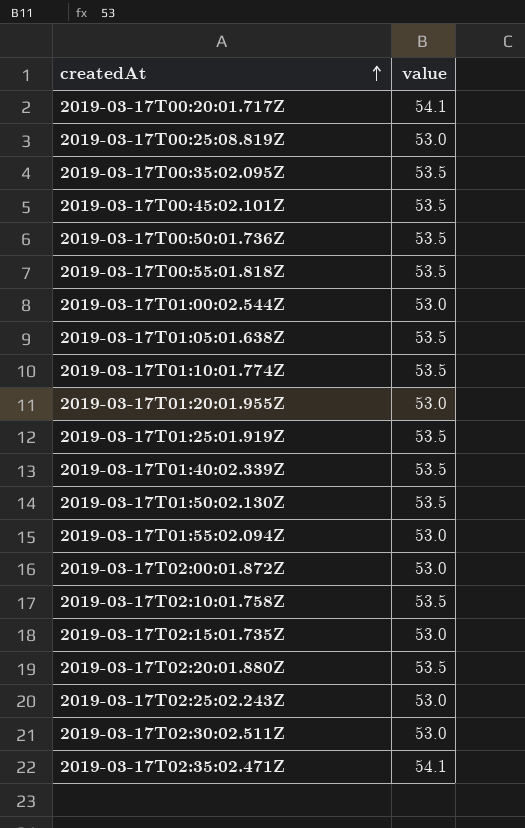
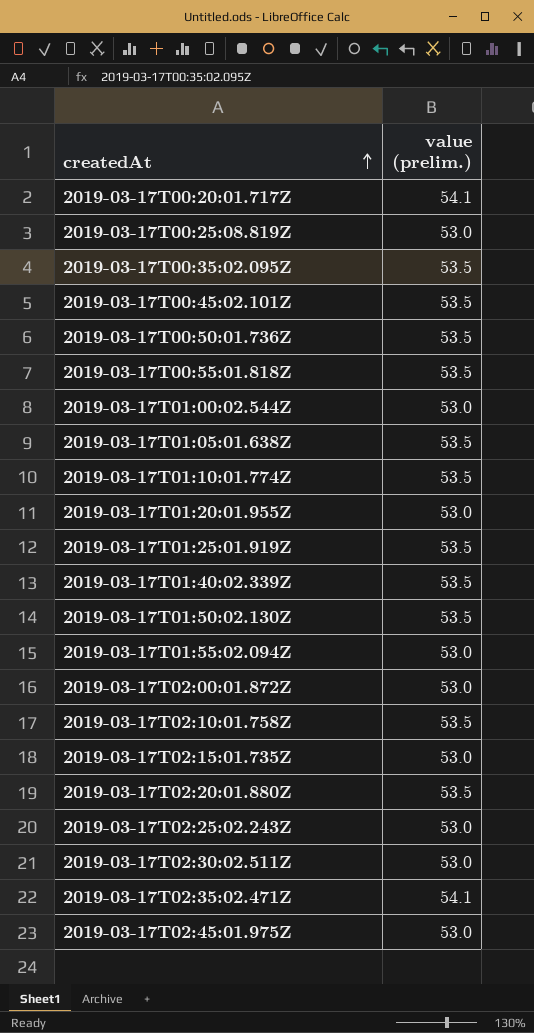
column name: value -> value (prelim.)
row 2019-03-17T02:45:01.975Z: none -> 53.0

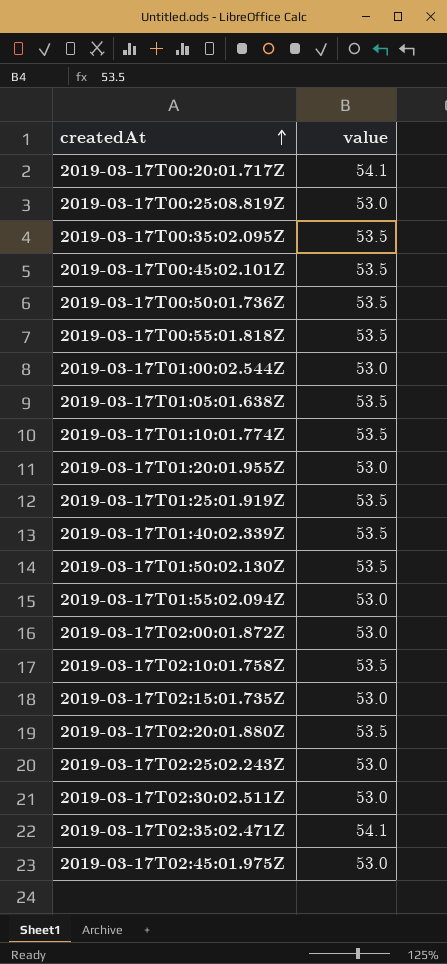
column name: value (prelim.) -> value

